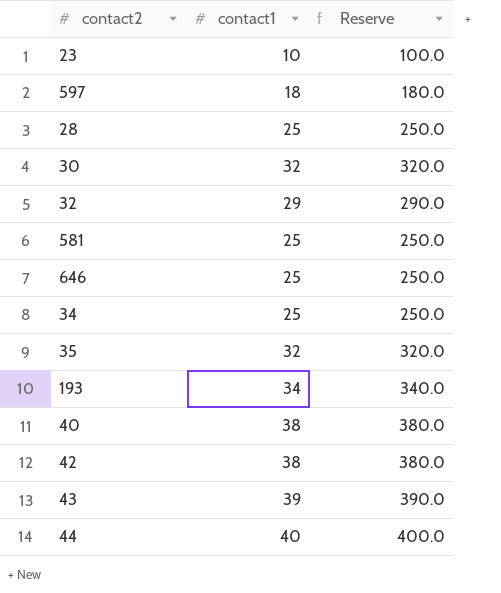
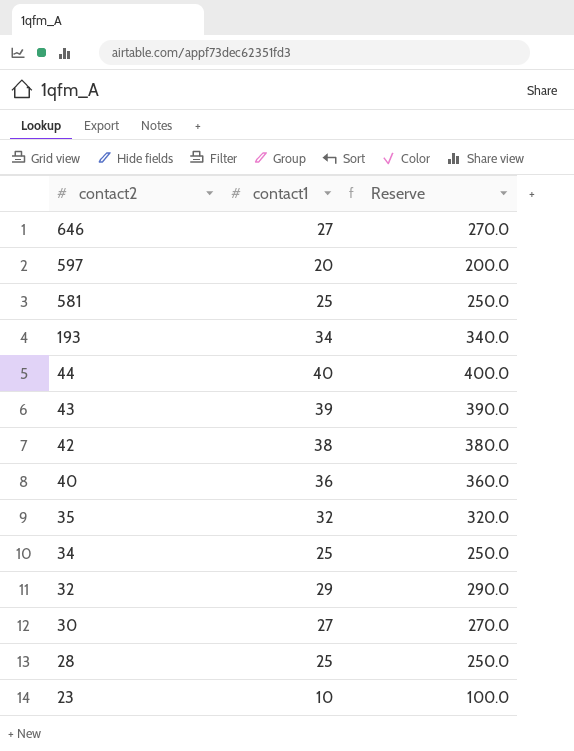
row order: none -> contact2 descending
646 | contact1: 25 -> 27
646 | Reserve: 250.0 -> 270.0
597 | contact1: 18 -> 20
597 | Reserve: 180.0 -> 200.0
40 | contact1: 38 -> 36
40 | Reserve: 380.0 -> 360.0
30 | contact1: 32 -> 27
30 | Reserve: 320.0 -> 270.0

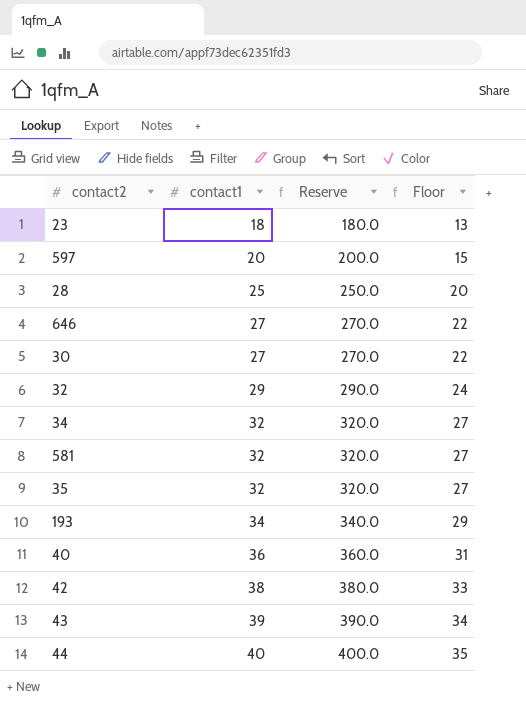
row order: contact2 descending -> contact1 ascending
column Floor | formula: none -> [contact1] - 5
23 | contact1: 10 -> 18
23 | Reserve: 100.0 -> 180.0
34 | contact1: 25 -> 32
34 | Reserve: 250.0 -> 320.0
581 | contact1: 25 -> 32
581 | Reserve: 250.0 -> 320.0

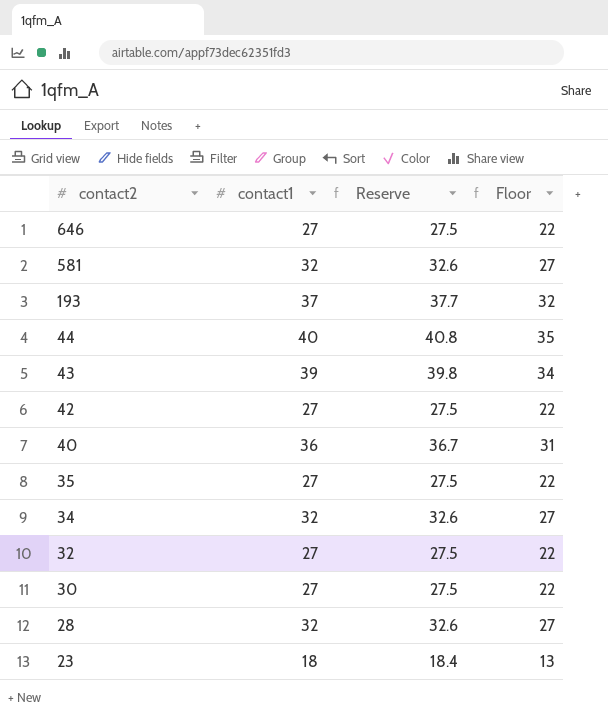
row order: contact1 ascending -> contact2 descending
column Reserve | formula: [contact1] * 10 -> [contact1] * 1.02
row 597: 20 | 200.0 | 15 -> none
193 | contact1: 34 -> 37
193 | Floor: 29 -> 32
42 | contact1: 38 -> 27
42 | Floor: 33 -> 22
35 | contact1: 32 -> 27
35 | Floor: 27 -> 22
32 | contact1: 29 -> 27
32 | Floor: 24 -> 22
28 | contact1: 25 -> 32
28 | Floor: 20 -> 27

